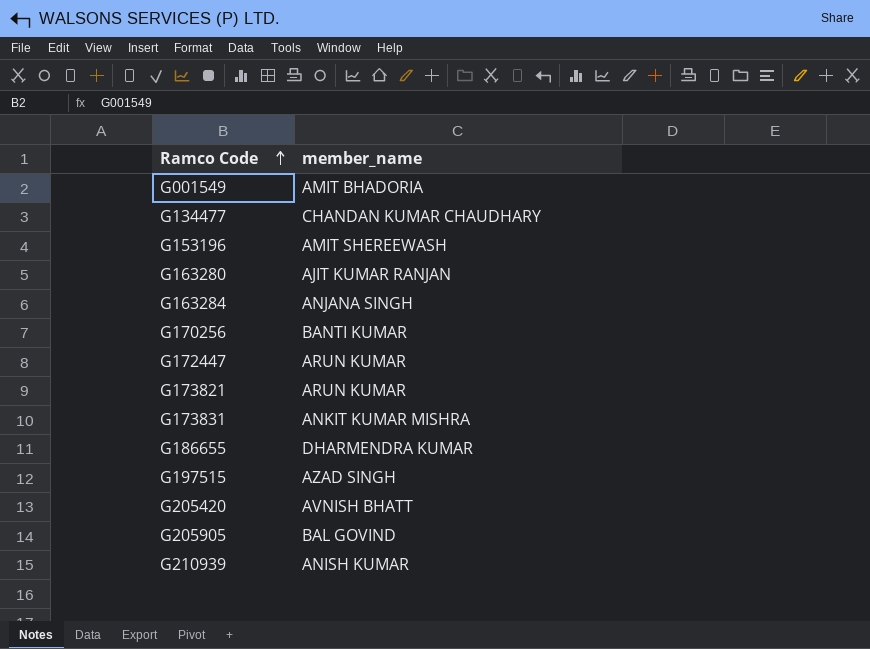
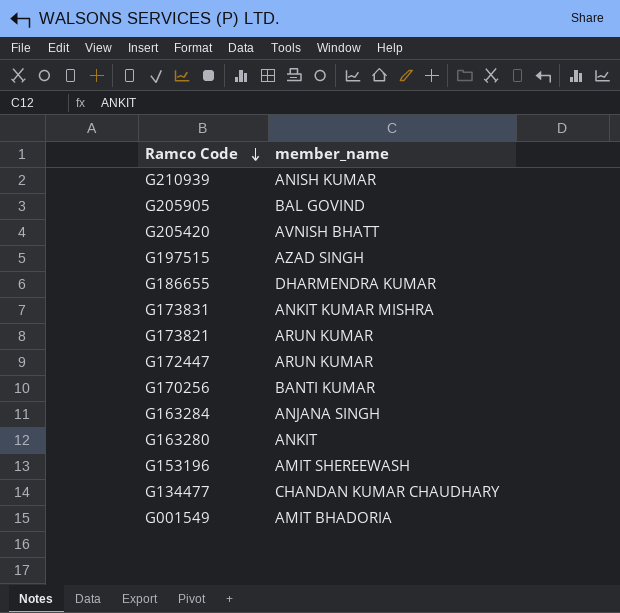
row order: Ramco Code ascending -> Ramco Code descending
G163280 | member_name: AJIT KUMAR RANJAN -> ANKIT

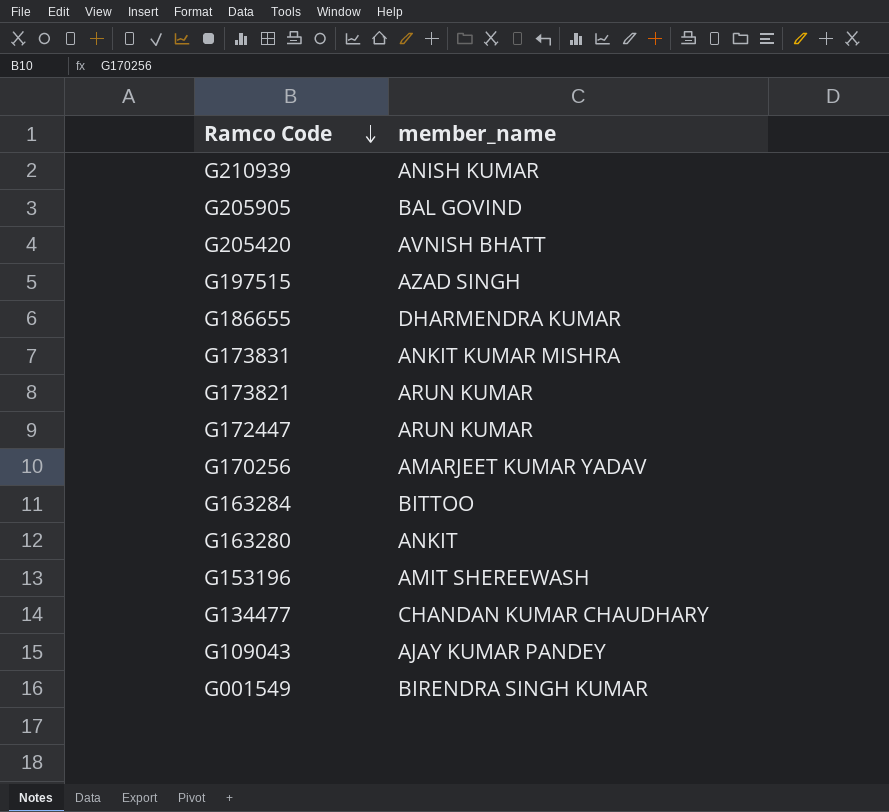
G170256 | member_name: BANTI KUMAR -> AMARJEET KUMAR YADAV
G163284 | member_name: ANJANA SINGH -> BITTOO
row G109043: none -> AJAY KUMAR PANDEY
G001549 | member_name: AMIT BHADORIA -> BIRENDRA SINGH KUMAR

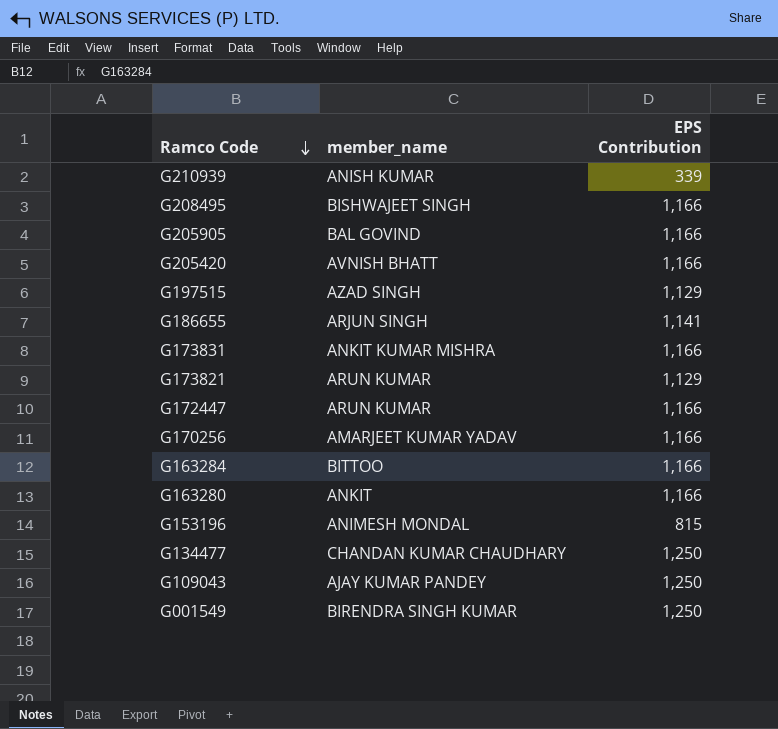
column EPS Contribution | position: none -> 3
row G208495: none -> BISHWAJEET SINGH | 1,166
G186655 | member_name: DHARMENDRA KUMAR -> ARJUN SINGH
G153196 | member_name: AMIT SHEREEWASH -> ANIMESH MONDAL

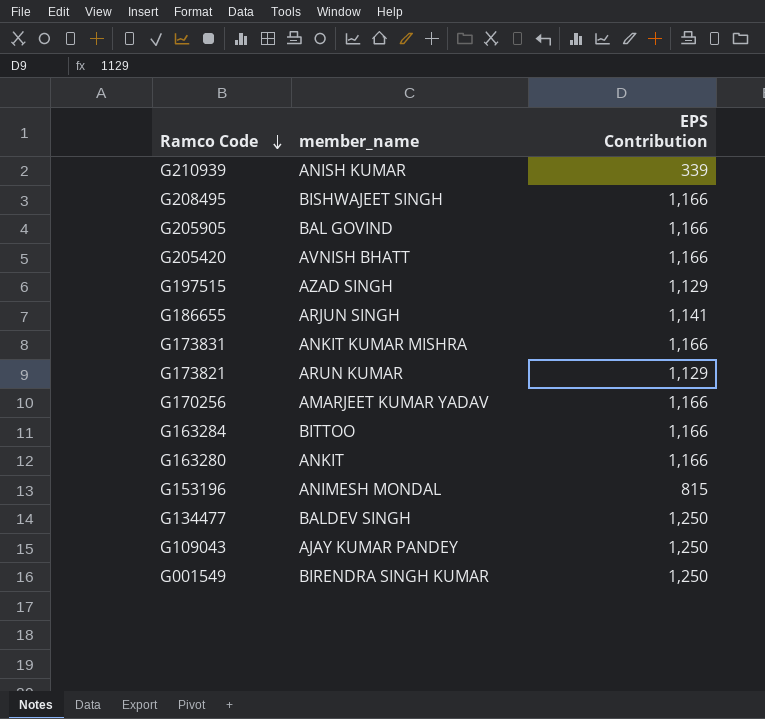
row G172447: ARUN KUMAR | 1,166 -> none
G134477 | member_name: CHANDAN KUMAR CHAUDHARY -> BALDEV SINGH

